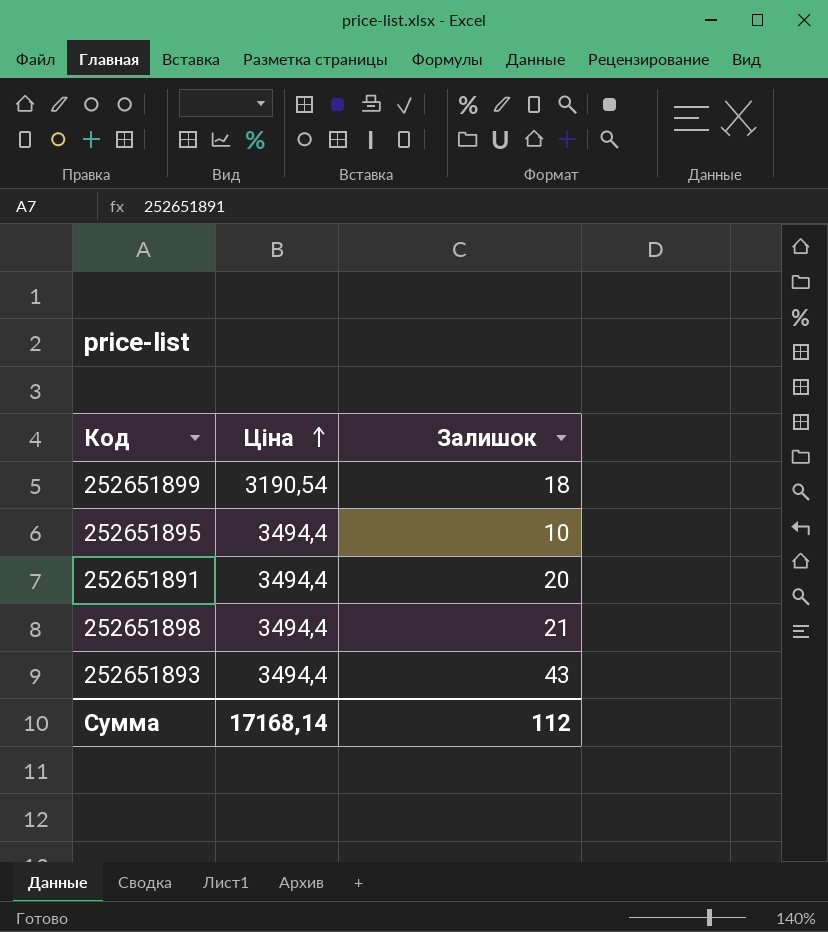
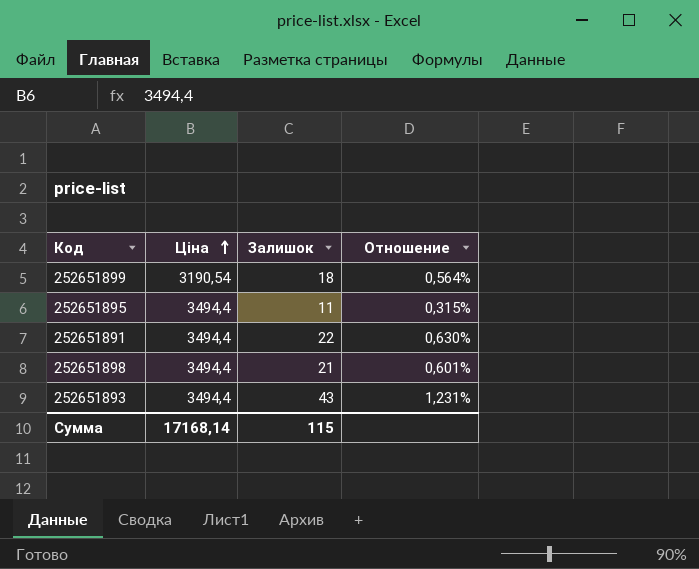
column Отношение | formula: none -> [Залишок] / [Ціна]
252651895 | Залишок: 10 -> 11
252651891 | Залишок: 20 -> 22
Сумма | Залишок: 112 -> 115

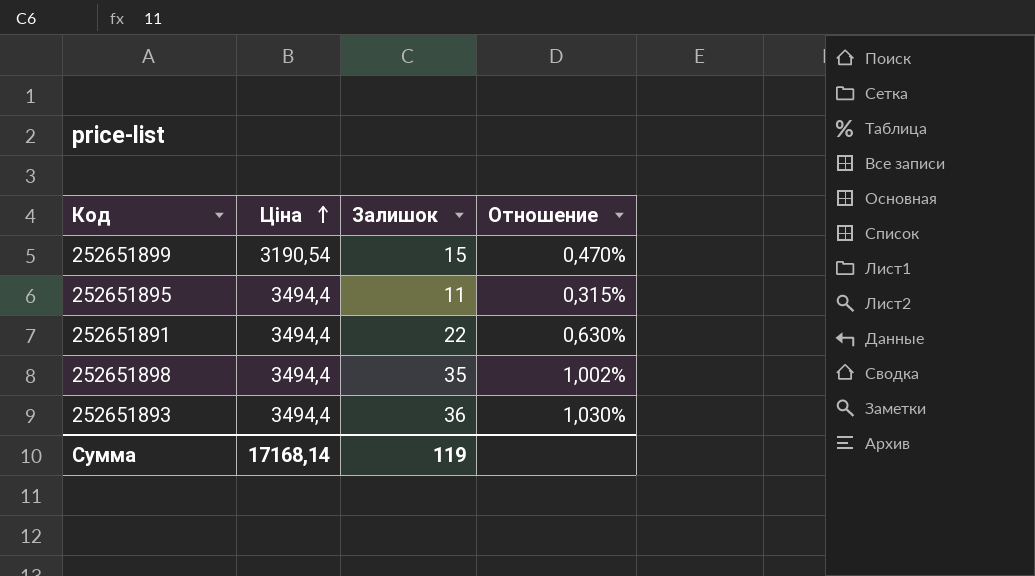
252651899 | Залишок: 18 -> 15
252651899 | Отношение: 0,564% -> 0,470%
252651898 | Залишок: 21 -> 35
252651898 | Отношение: 0,601% -> 1,002%
252651893 | Залишок: 43 -> 36
252651893 | Отношение: 1,231% -> 1,030%
Сумма | Залишок: 115 -> 119

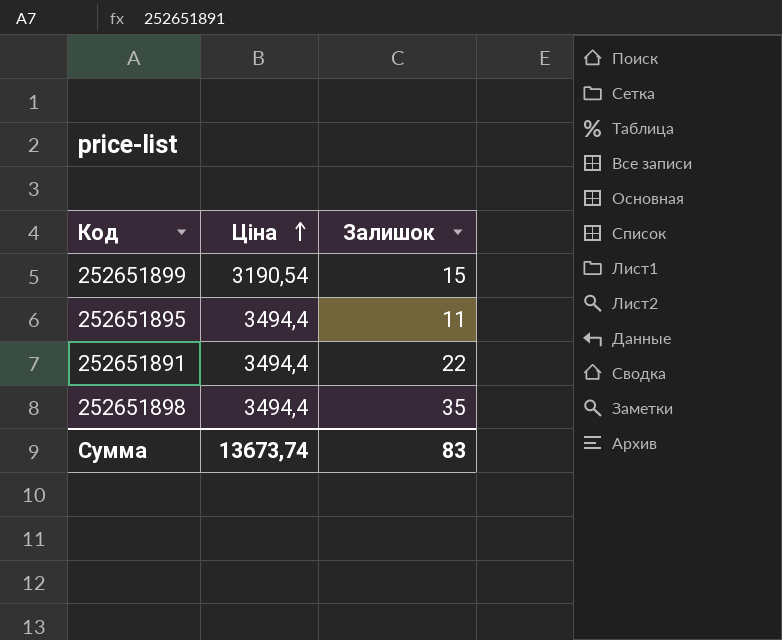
column Отношение | formula: [Залишок] / [Ціна] -> none
row 252651893: 3494,4 | 36 | 1,030% -> none
Сумма | Ціна: 17168,14 -> 13673,74
Сумма | Залишок: 119 -> 83

